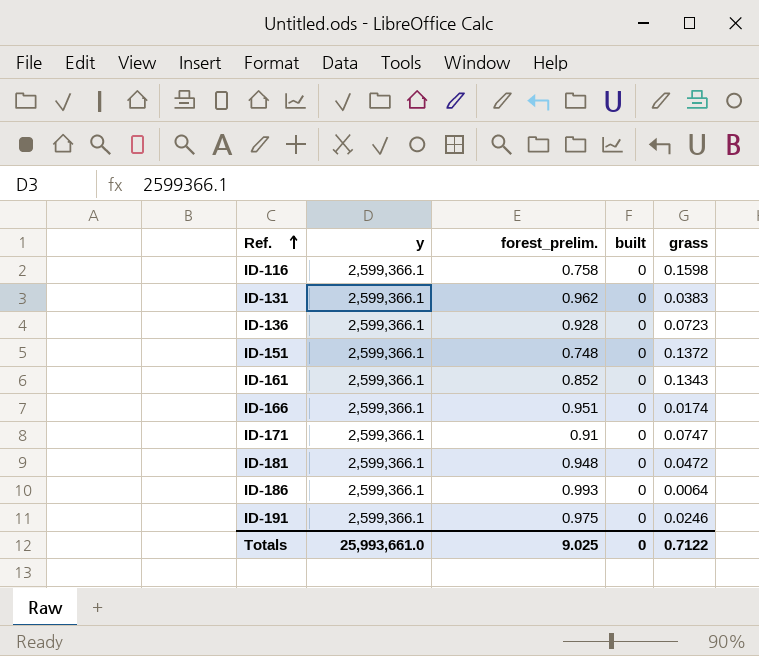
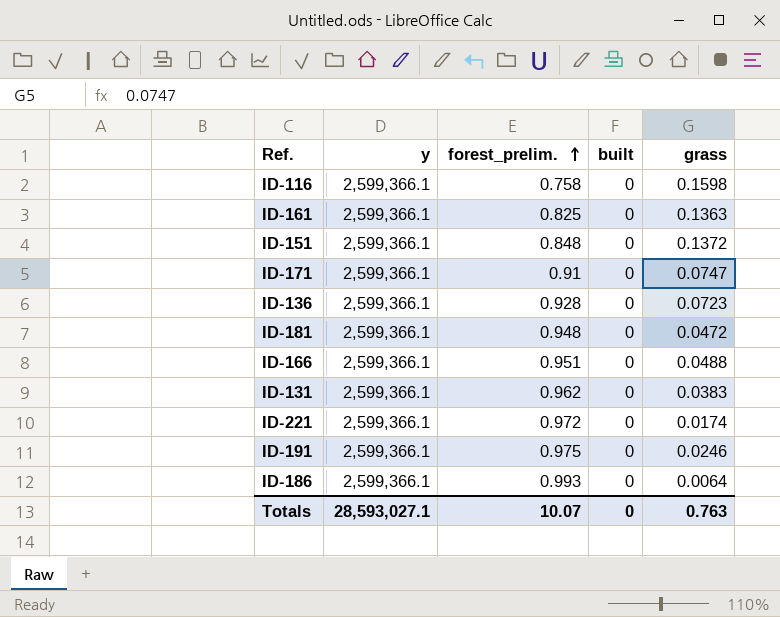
row order: Ref. ascending -> forest_prelim. ascending
ID-161 | forest_prelim.: 0.852 -> 0.825
ID-161 | grass: 0.1343 -> 0.1363
ID-151 | forest_prelim.: 0.748 -> 0.848
ID-166 | grass: 0.0174 -> 0.0488
row ID-221: none -> 2,599,366.1 | 0.972 | 0 | 0.0174
Totals | y: 25,993,661.0 -> 28,593,027.1
Totals | forest_prelim.: 9.025 -> 10.07
Totals | grass: 0.7122 -> 0.763

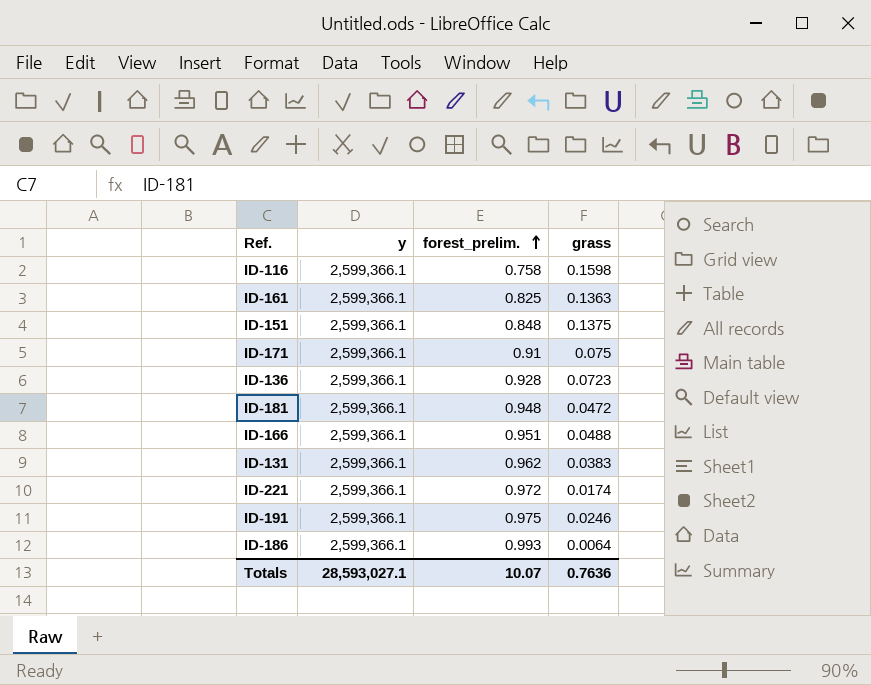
column built | position: 4 -> none
ID-151 | grass: 0.1372 -> 0.1375
ID-171 | grass: 0.0747 -> 0.075
Totals | grass: 0.763 -> 0.7636

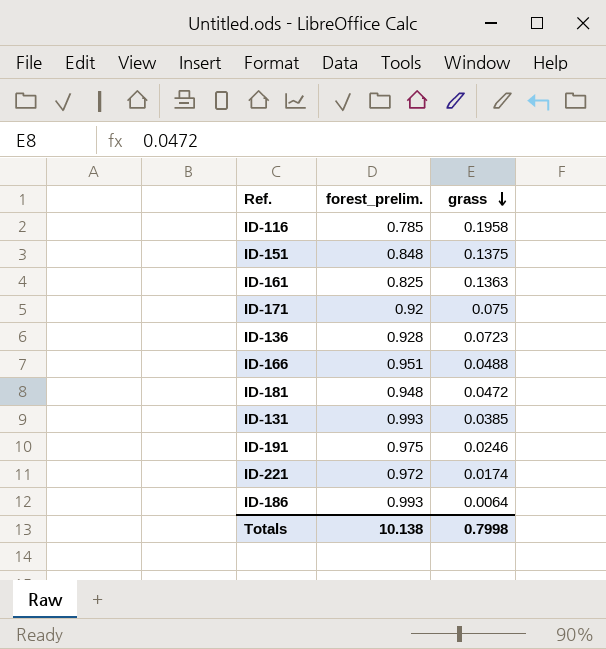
row order: forest_prelim. ascending -> grass descending
column y | position: 2 -> none
ID-116 | forest_prelim.: 0.758 -> 0.785
ID-116 | grass: 0.1598 -> 0.1958
ID-171 | forest_prelim.: 0.91 -> 0.92
ID-131 | forest_prelim.: 0.962 -> 0.993
ID-131 | grass: 0.0383 -> 0.0385
Totals | forest_prelim.: 10.07 -> 10.138
Totals | grass: 0.7636 -> 0.7998

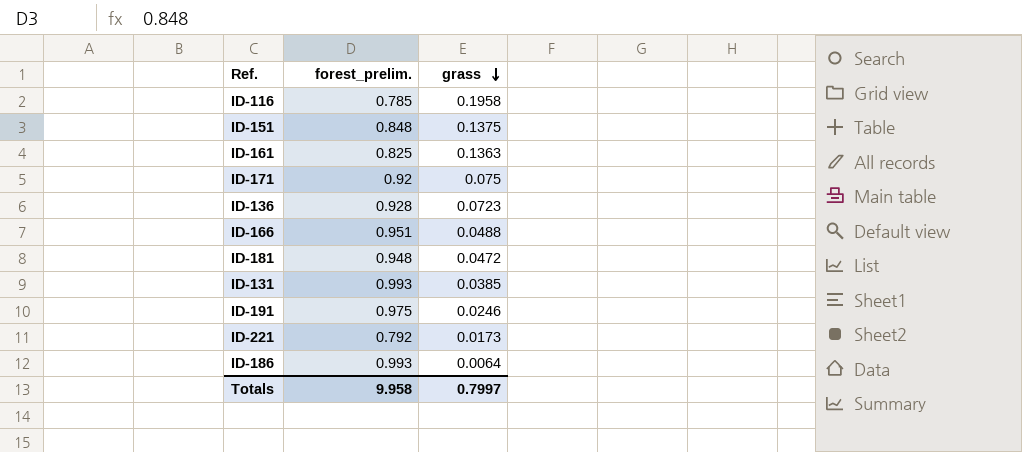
ID-221 | forest_prelim.: 0.972 -> 0.792
ID-221 | grass: 0.0174 -> 0.0173
Totals | forest_prelim.: 10.138 -> 9.958
Totals | grass: 0.7998 -> 0.7997

